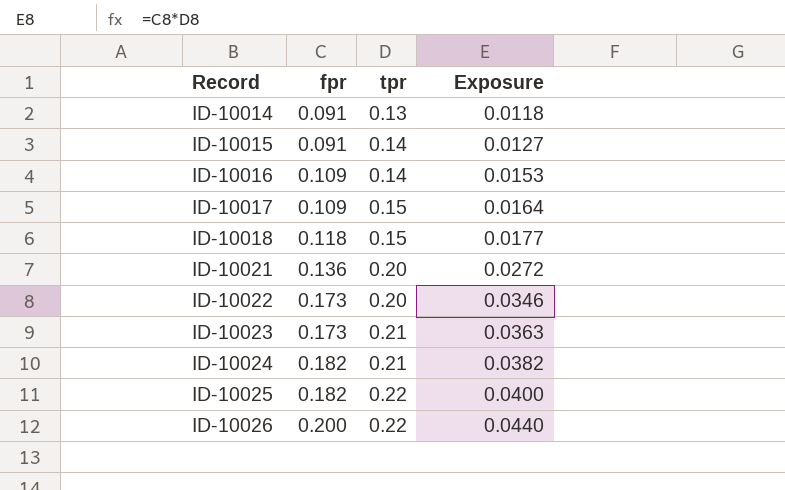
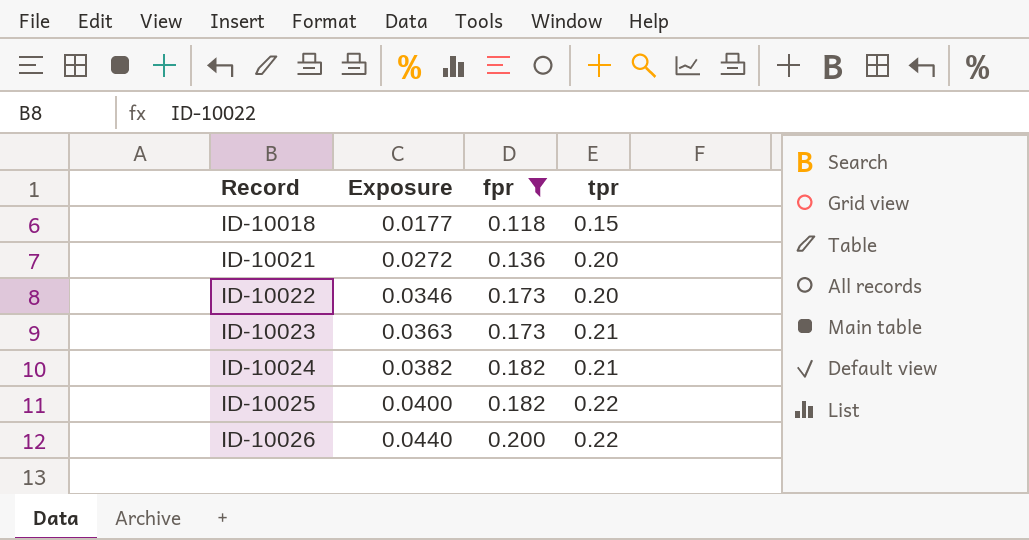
filter: none -> fpr >= 0.118
column Exposure | position: 4 -> 2

